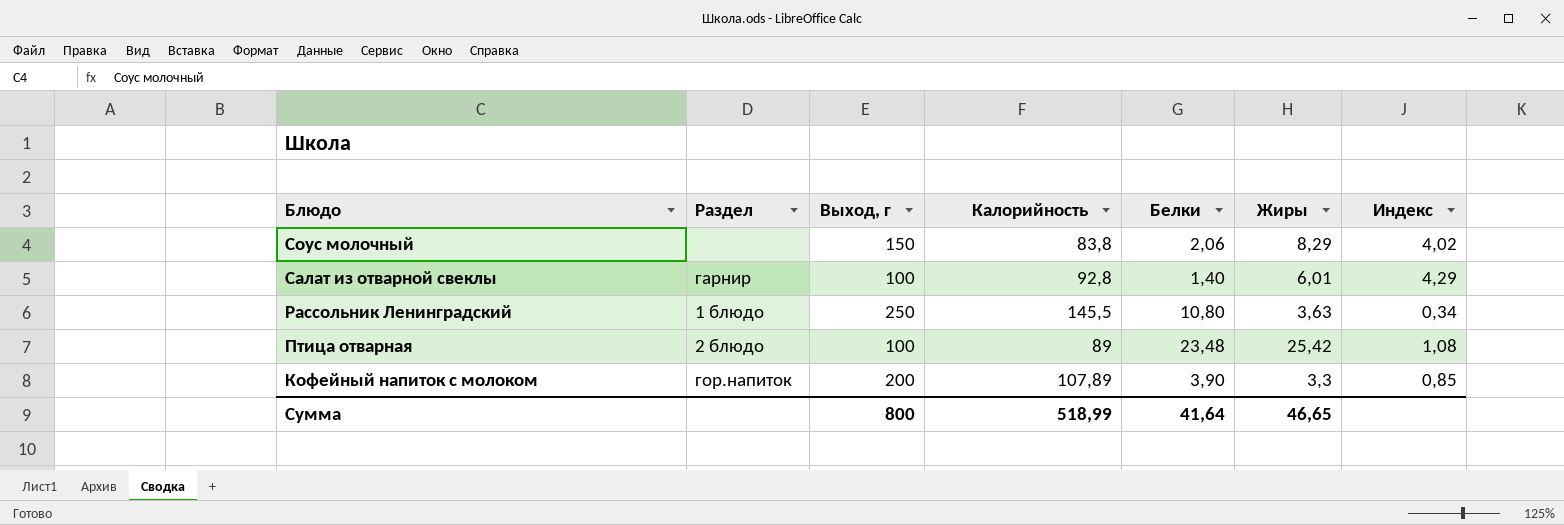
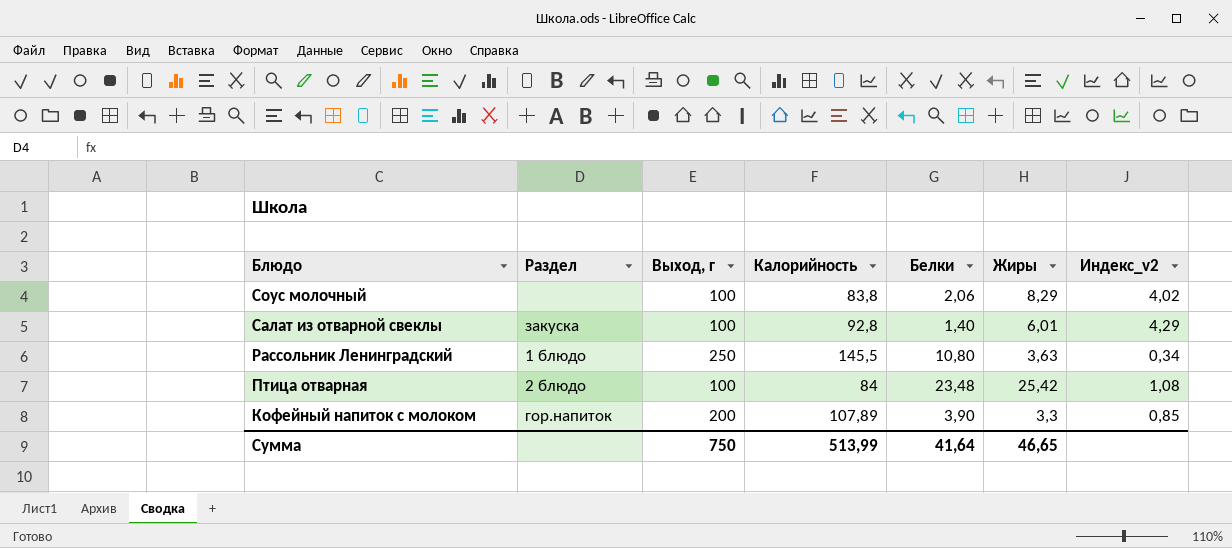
column name: Индекс -> Индекс_v2
Соус молочный | Выход, г: 150 -> 100
Салат из отварной свеклы | Раздел: гарнир -> закуска
Птица отварная | Калорийность: 89 -> 84
Сумма | Выход, г: 800 -> 750
Сумма | Калорийность: 518,99 -> 513,99

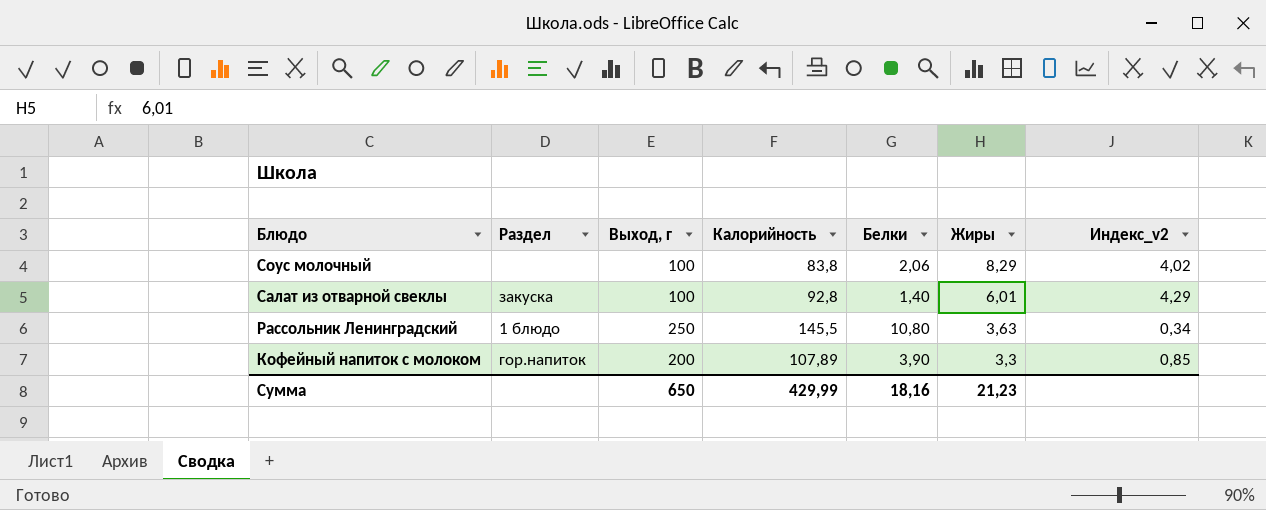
row Птица отварная: 2 блюдо | 100 | 84 | 23,48 | 25,42 | 1,08 -> none
Сумма | Выход, г: 750 -> 650
Сумма | Калорийность: 513,99 -> 429,99
Сумма | Белки: 41,64 -> 18,16
Сумма | Жиры: 46,65 -> 21,23

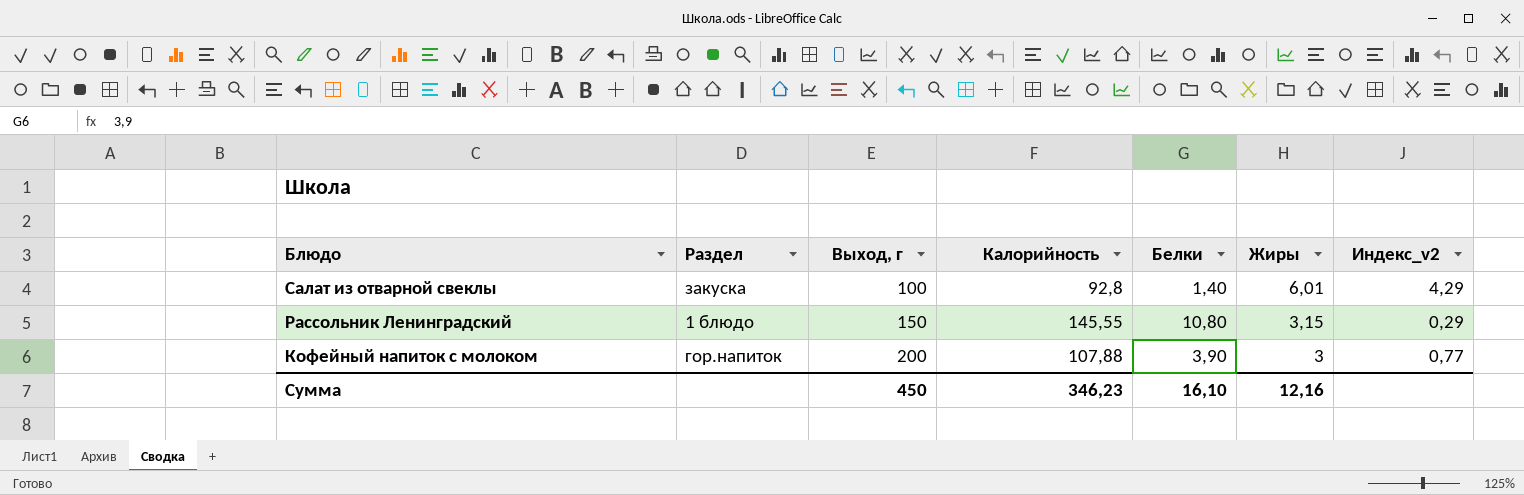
row Соус молочный: none | 100 | 83,8 | 2,06 | 8,29 | 4,02 -> none
Рассольник Ленинградский | Выход, г: 250 -> 150
Рассольник Ленинградский | Калорийность: 145,5 -> 145,55
Рассольник Ленинградский | Жиры: 3,63 -> 3,15
Рассольник Ленинградский | Индекс_v2: 0,34 -> 0,29
Кофейный напиток с молоком | Калорийность: 107,89 -> 107,88
Кофейный напиток с молоком | Жиры: 3,3 -> 3
Кофейный напиток с молоком | Индекс_v2: 0,85 -> 0,77
Сумма | Выход, г: 650 -> 450
Сумма | Калорийность: 429,99 -> 346,23
Сумма | Белки: 18,16 -> 16,10
Сумма | Жиры: 21,23 -> 12,16

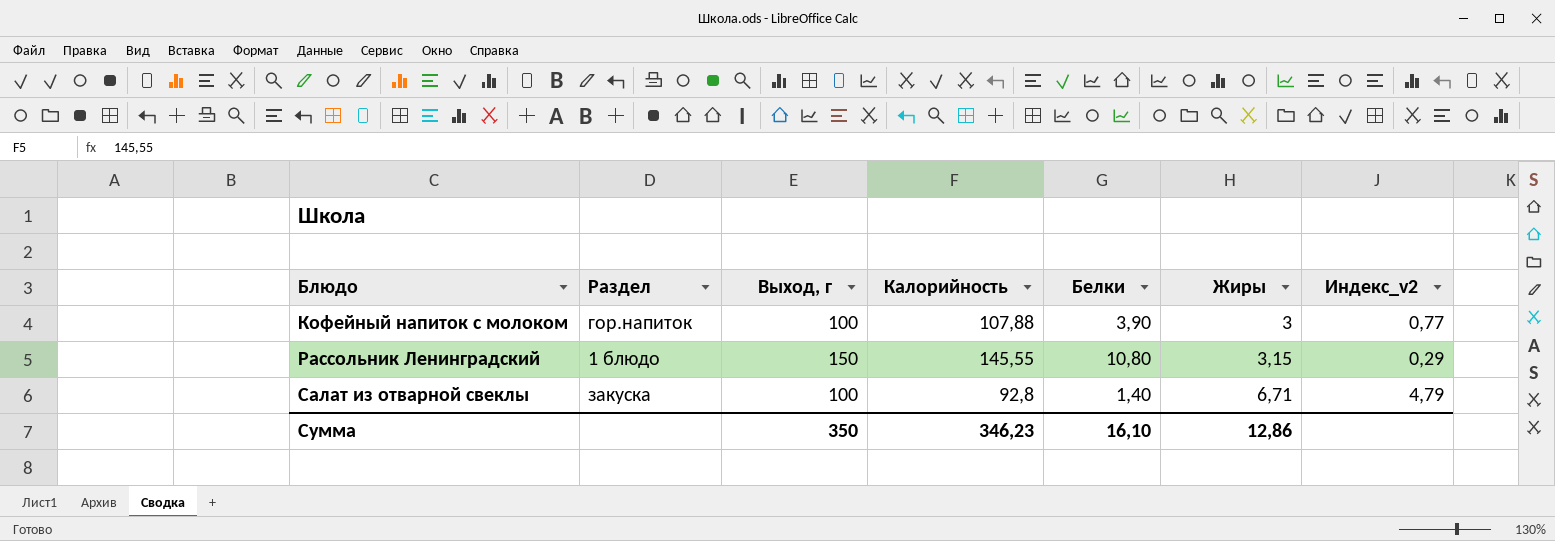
row order: Блюдо descending -> Блюдо ascending
Кофейный напиток с молоком | Выход, г: 200 -> 100
Салат из отварной свеклы | Жиры: 6,01 -> 6,71
Салат из отварной свеклы | Индекс_v2: 4,29 -> 4,79
Сумма | Выход, г: 450 -> 350
Сумма | Жиры: 12,16 -> 12,86

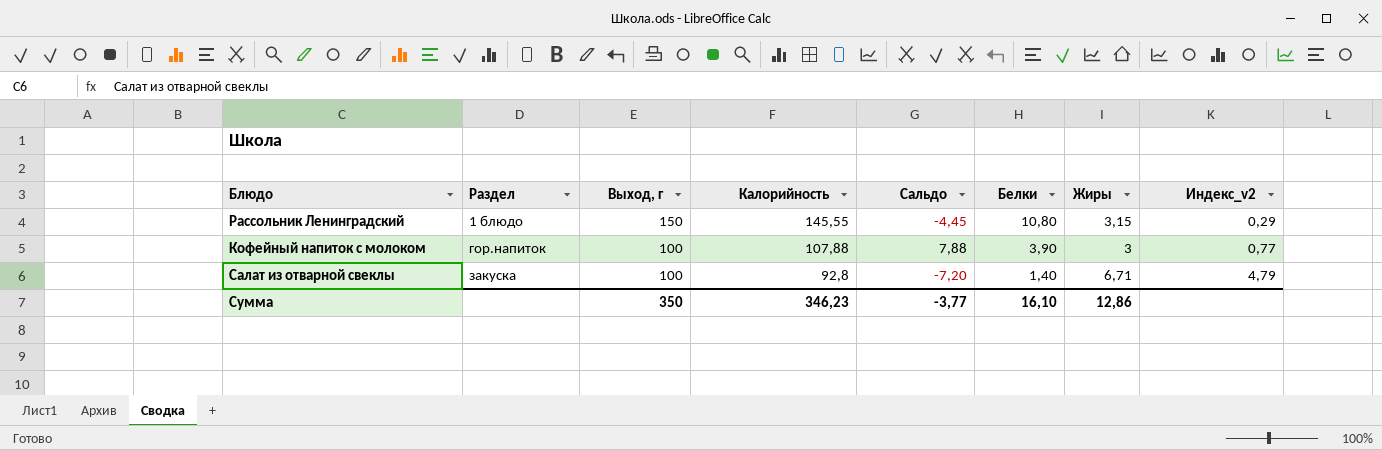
row order: Блюдо ascending -> Раздел ascending
column Сальдо | formula: none -> [Калорийность] - [Выход, г]

